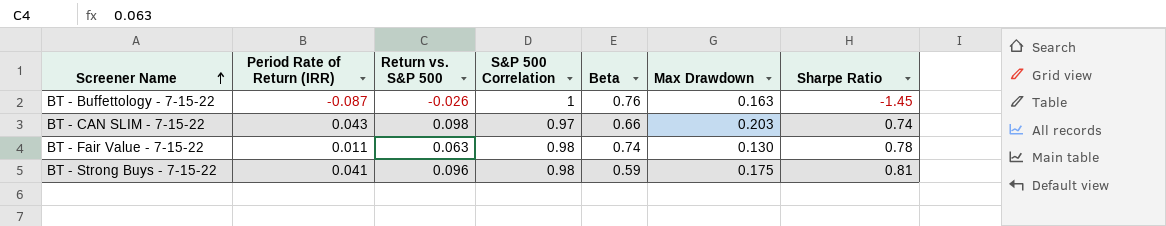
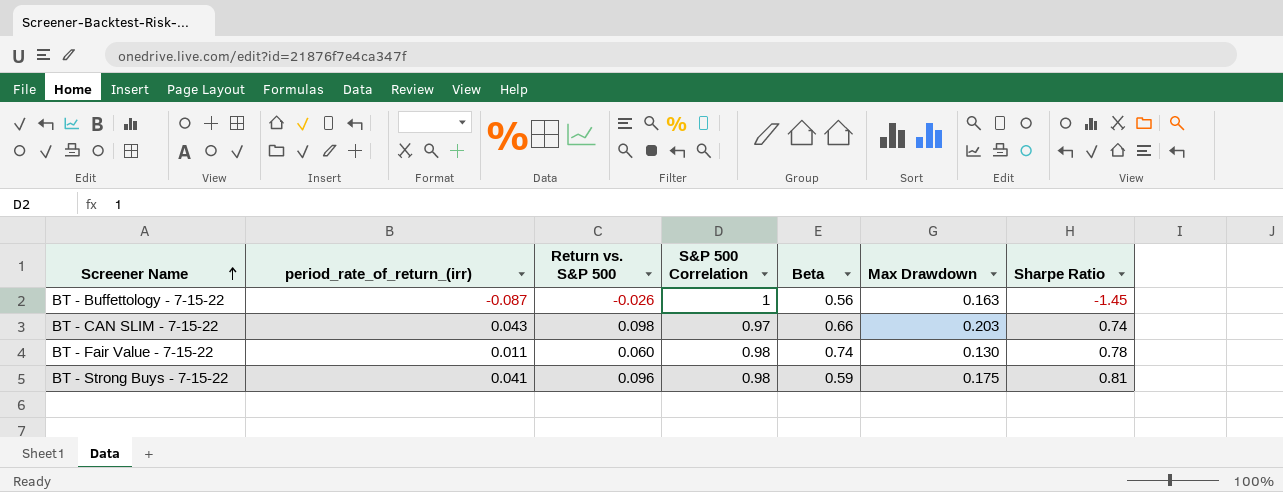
column name: Period Rate of Return (IRR) -> period_rate_of_return_(irr)
BT - Buffettology - 7-15-22 | Beta: 0.76 -> 0.56
BT - Fair Value - 7-15-22 | Return vs. S&P 500: 0.063 -> 0.060

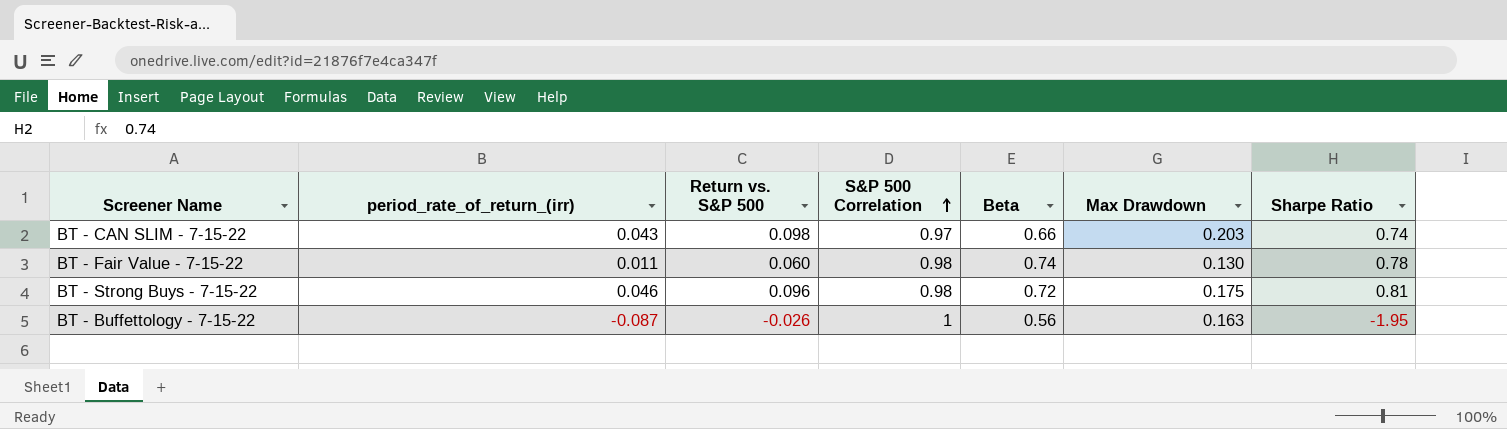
row order: Screener Name ascending -> S&P 500 Correlation ascending
BT - Strong Buys - 7-15-22 | period_rate_of_return_(irr): 0.041 -> 0.046
BT - Strong Buys - 7-15-22 | Beta: 0.59 -> 0.72
BT - Buffettology - 7-15-22 | Sharpe Ratio: -1.45 -> -1.95

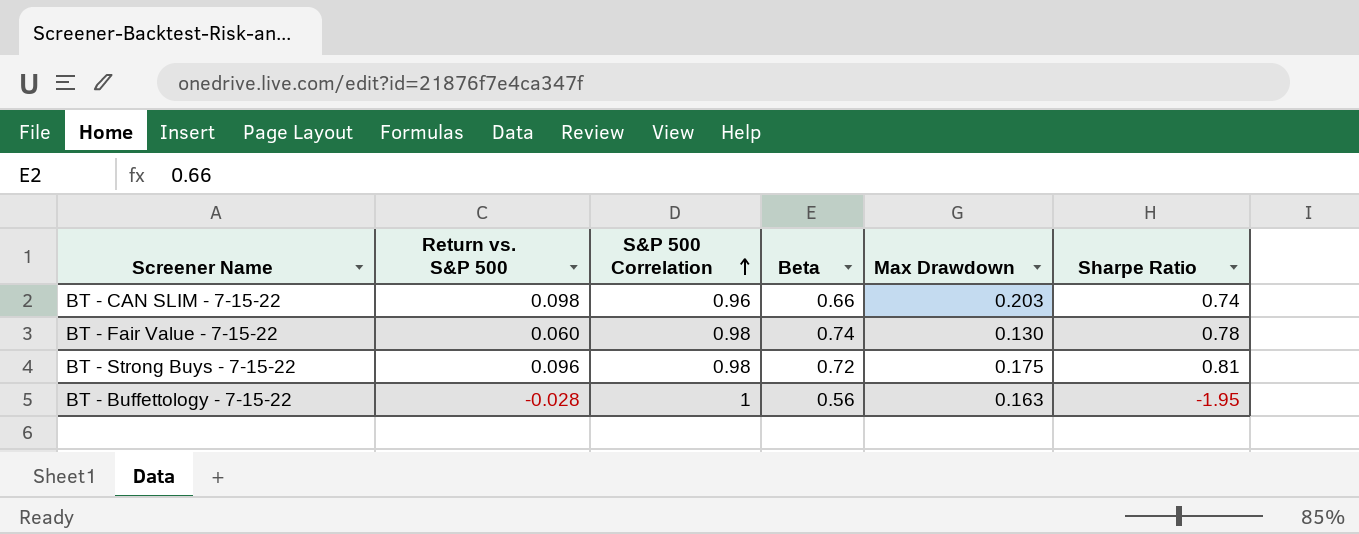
column period_rate_of_return_(irr) | position: 2 -> none
BT - CAN SLIM - 7-15-22 | S&P 500 Correlation: 0.97 -> 0.96
BT - Buffettology - 7-15-22 | Return vs. S&P 500: -0.026 -> -0.028

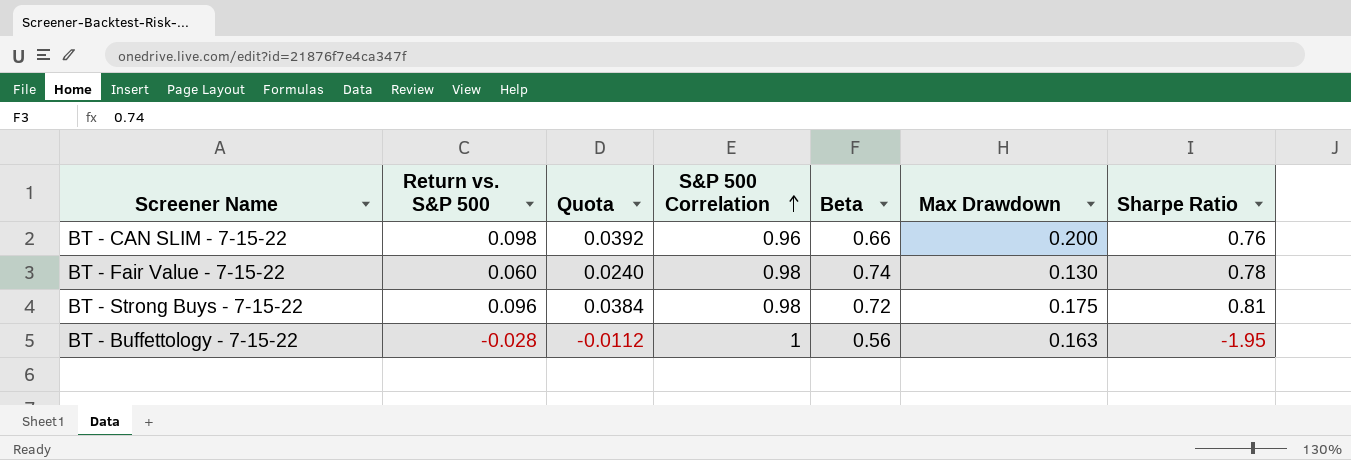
column Quota | formula: none -> [Return vs. S&P 500] * 0.4
BT - CAN SLIM - 7-15-22 | Max Drawdown: 0.203 -> 0.200
BT - CAN SLIM - 7-15-22 | Sharpe Ratio: 0.74 -> 0.76

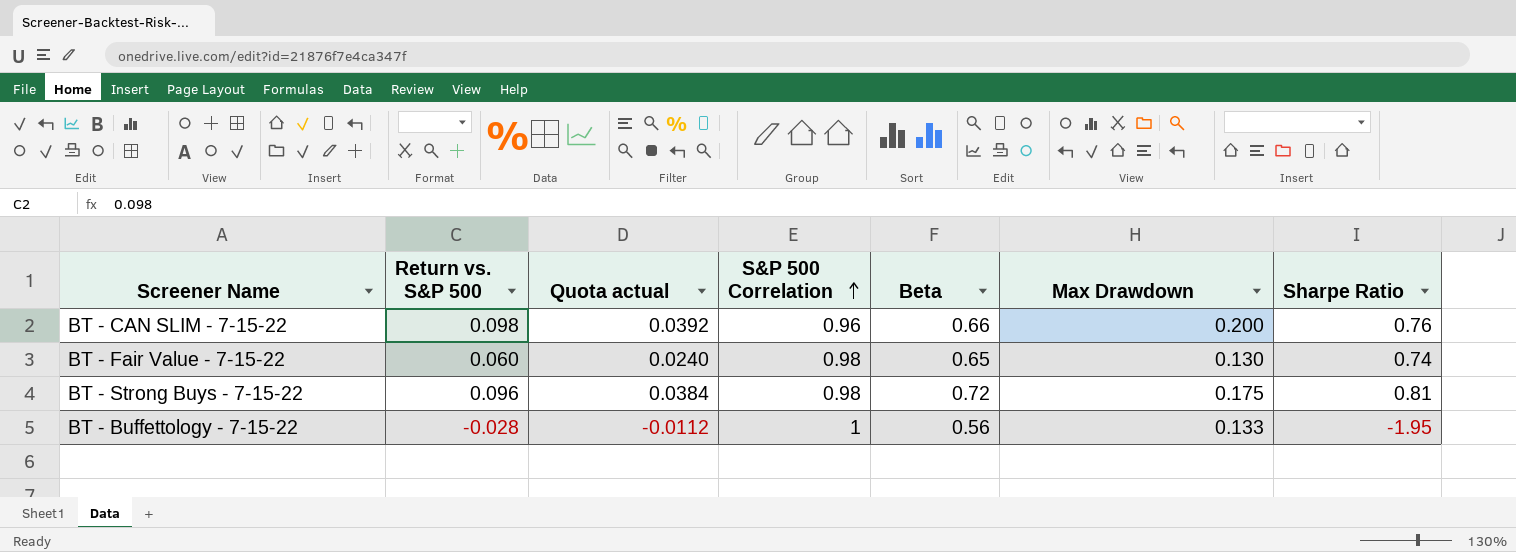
column name: Quota -> Quota actual
BT - Fair Value - 7-15-22 | Beta: 0.74 -> 0.65
BT - Fair Value - 7-15-22 | Sharpe Ratio: 0.78 -> 0.74
BT - Buffettology - 7-15-22 | Max Drawdown: 0.163 -> 0.133

